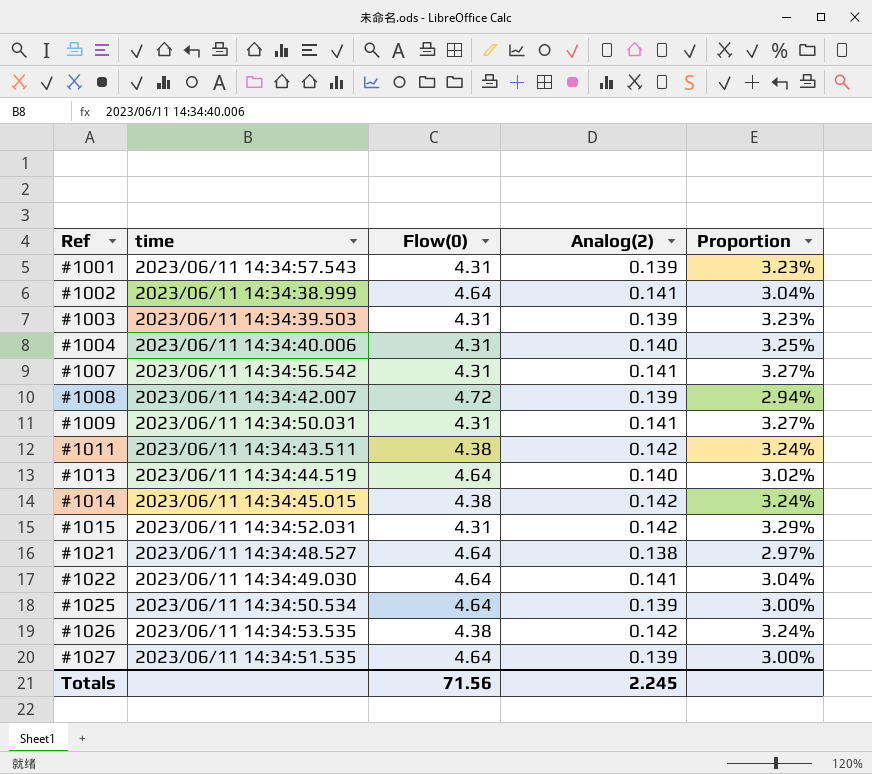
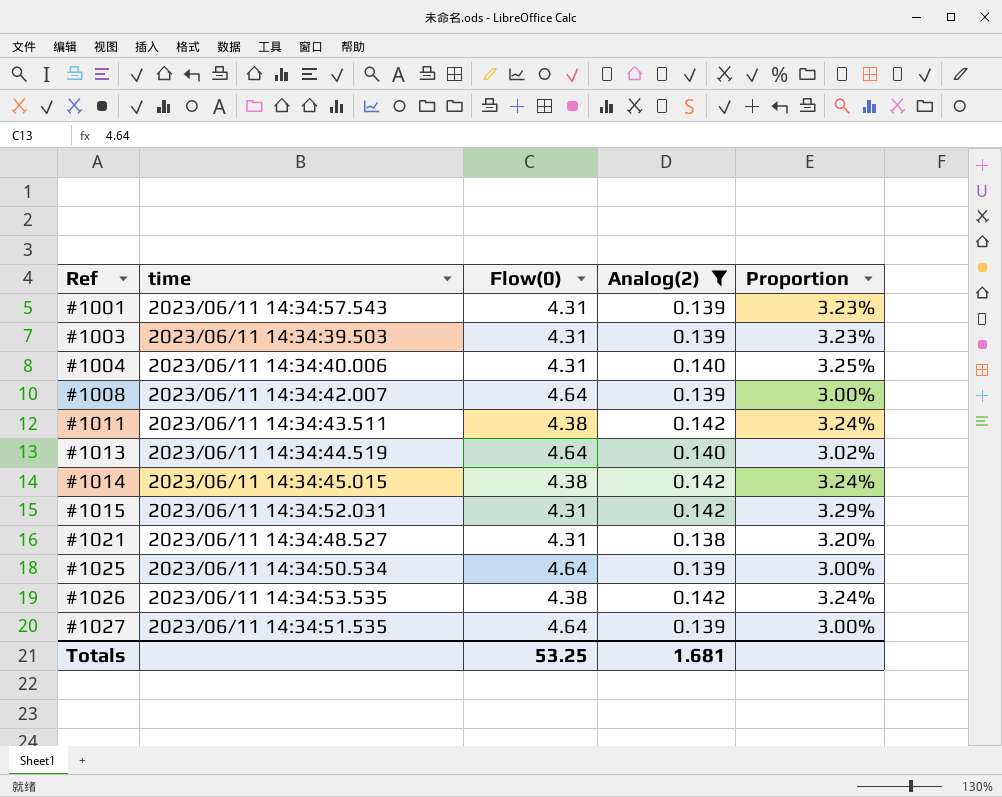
filter: none -> Analog(2) != 0.141
#1008 | Flow(0): 4.72 -> 4.64
#1008 | Proportion: 2.94% -> 3.00%
#1021 | Flow(0): 4.64 -> 4.31
#1021 | Proportion: 2.97% -> 3.20%
Totals | Flow(0): 71.56 -> 53.25
Totals | Analog(2): 2.245 -> 1.681

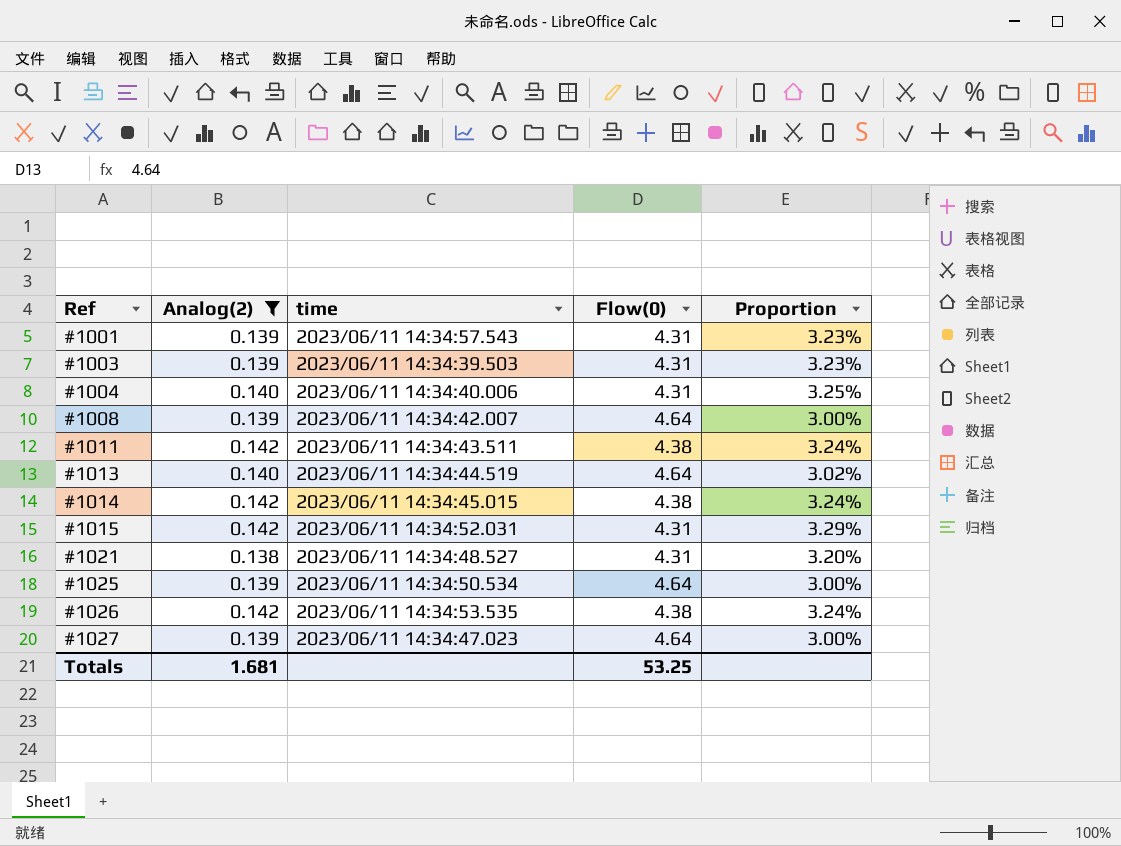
column Analog(2) | position: 4 -> 2
#1027 | time: 2023/06/11 14:34:51.535 -> 2023/06/11 14:34:47.023

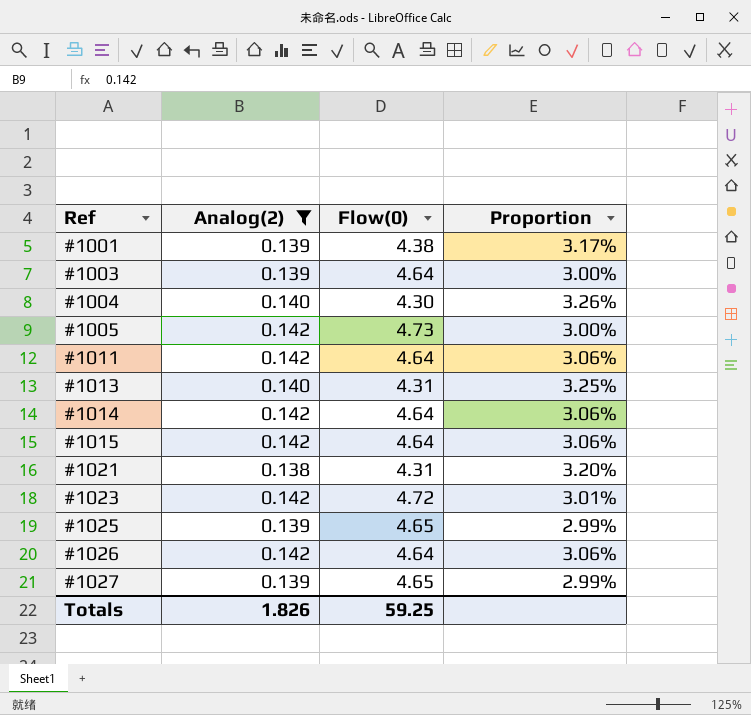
column time | position: 3 -> none
row #1008: 0.139 | 2023/06/11 14:34:42.007 | 4.64 | 3.00% -> none
#1001 | Flow(0): 4.31 -> 4.38
#1001 | Proportion: 3.23% -> 3.17%
#1003 | Flow(0): 4.31 -> 4.64
#1003 | Proportion: 3.23% -> 3.00%
#1004 | Flow(0): 4.31 -> 4.30
#1004 | Proportion: 3.25% -> 3.26%
row #1005: none -> 0.142 | 4.73 | 3.00%
#1011 | Flow(0): 4.38 -> 4.64
#1011 | Proportion: 3.24% -> 3.06%
#1013 | Flow(0): 4.64 -> 4.31
#1013 | Proportion: 3.02% -> 3.25%
#1014 | Flow(0): 4.38 -> 4.64
#1014 | Proportion: 3.24% -> 3.06%
#1015 | Flow(0): 4.31 -> 4.64
#1015 | Proportion: 3.29% -> 3.06%
row #1023: none -> 0.142 | 4.72 | 3.01%
#1025 | Flow(0): 4.64 -> 4.65
#1025 | Proportion: 3.00% -> 2.99%
#1026 | Flow(0): 4.38 -> 4.64
#1026 | Proportion: 3.24% -> 3.06%
#1027 | Flow(0): 4.64 -> 4.65
#1027 | Proportion: 3.00% -> 2.99%
Totals | Analog(2): 1.681 -> 1.826
Totals | Flow(0): 53.25 -> 59.25

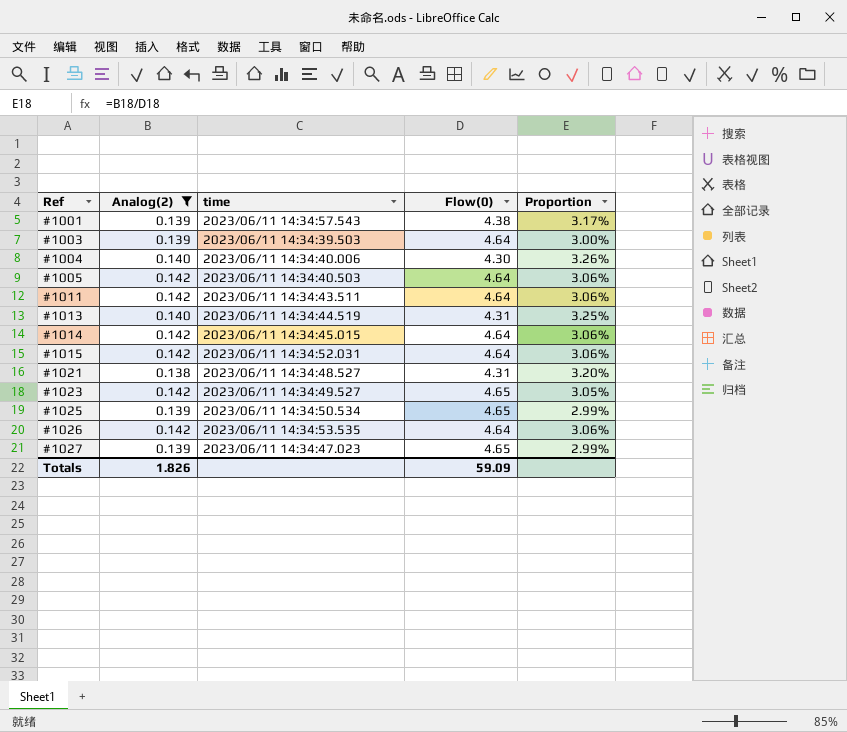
column time | position: none -> 3
#1005 | Flow(0): 4.73 -> 4.64
#1005 | Proportion: 3.00% -> 3.06%
#1023 | Flow(0): 4.72 -> 4.65
#1023 | Proportion: 3.01% -> 3.05%
Totals | Flow(0): 59.25 -> 59.09

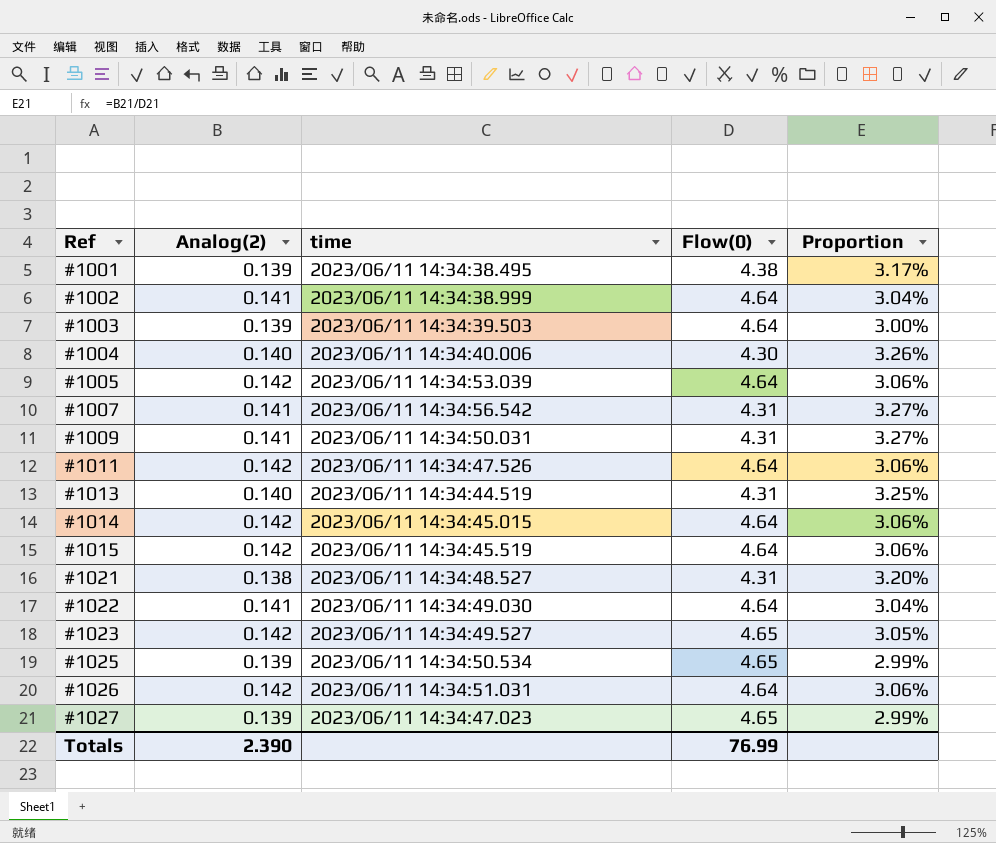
filter: Analog(2) != 0.141 -> none
#1001 | time: 2023/06/11 14:34:57.543 -> 2023/06/11 14:34:38.495
#1005 | time: 2023/06/11 14:34:40.503 -> 2023/06/11 14:34:53.039
#1011 | time: 2023/06/11 14:34:43.511 -> 2023/06/11 14:34:47.526
#1015 | time: 2023/06/11 14:34:52.031 -> 2023/06/11 14:34:45.519
#1026 | time: 2023/06/11 14:34:53.535 -> 2023/06/11 14:34:51.031
Totals | Analog(2): 1.826 -> 2.390
Totals | Flow(0): 59.09 -> 76.99

